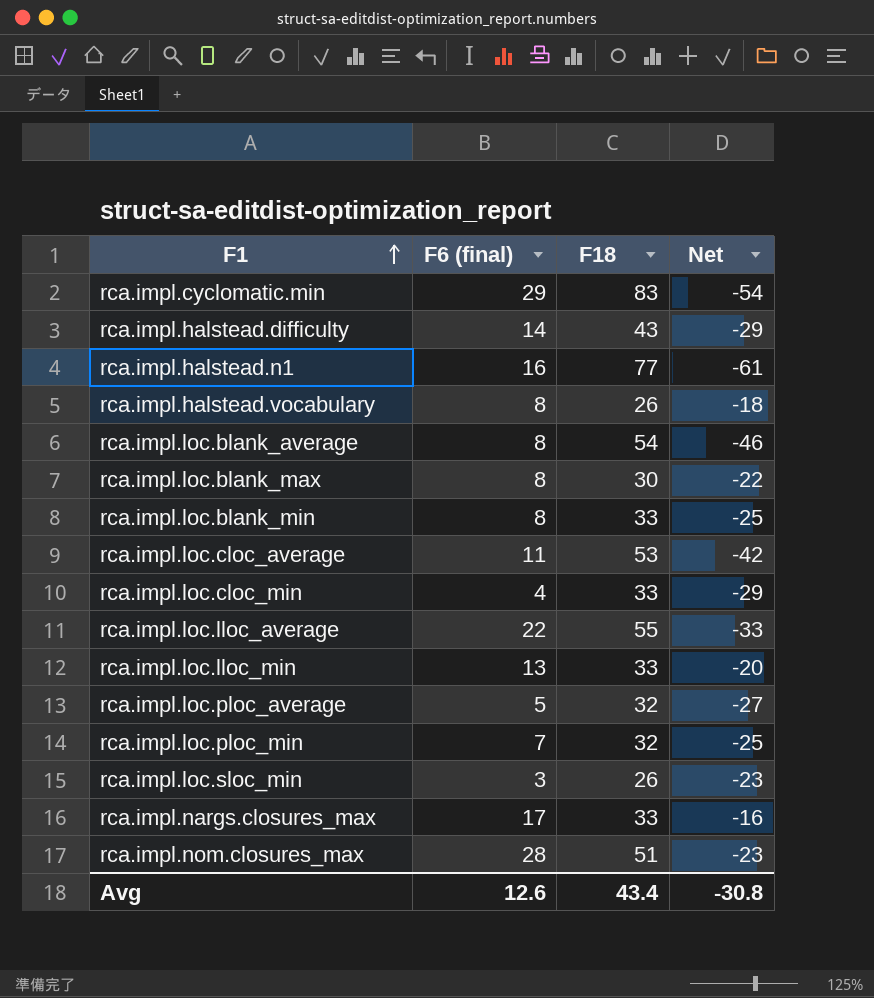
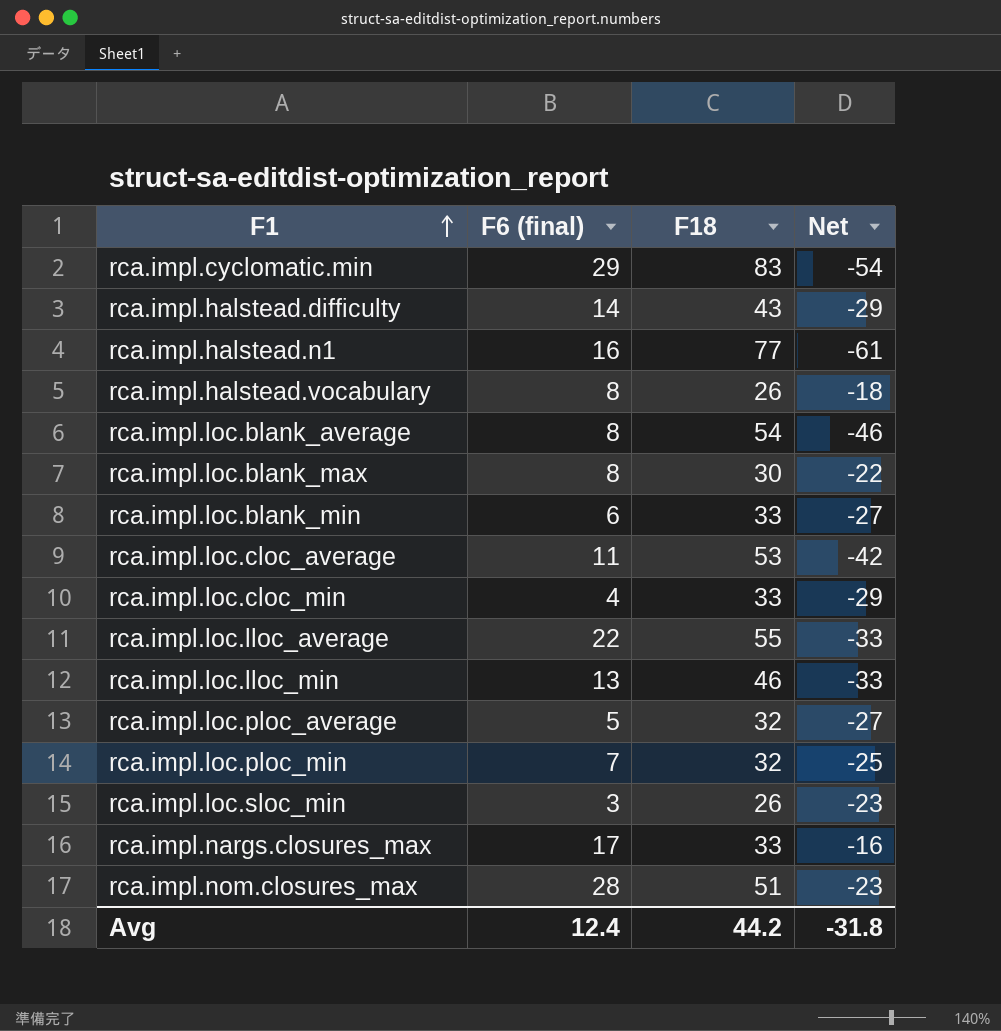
rca.impl.loc.blank_min | F6 (final): 8 -> 6
rca.impl.loc.blank_min | Net: -25 -> -27
rca.impl.loc.lloc_min | F18: 33 -> 46
rca.impl.loc.lloc_min | Net: -20 -> -33
Avg | F6 (final): 12.6 -> 12.4
Avg | F18: 43.4 -> 44.2
Avg | Net: -30.8 -> -31.8

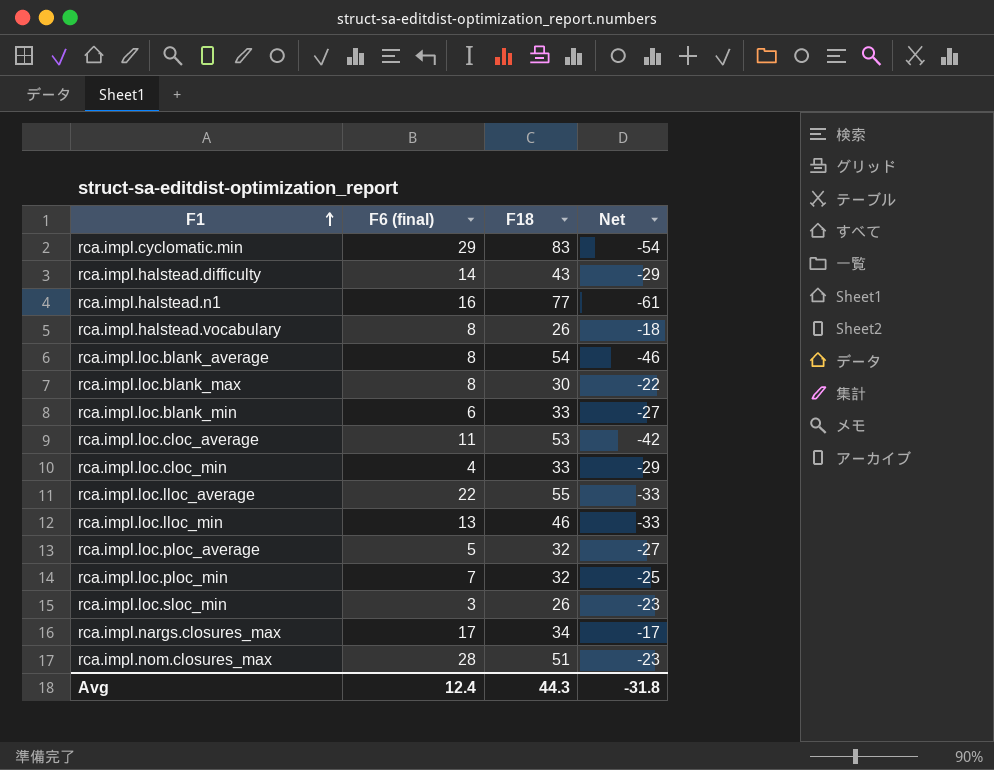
rca.impl.nargs.closures_max | F18: 33 -> 34
rca.impl.nargs.closures_max | Net: -16 -> -17
Avg | F18: 44.2 -> 44.3

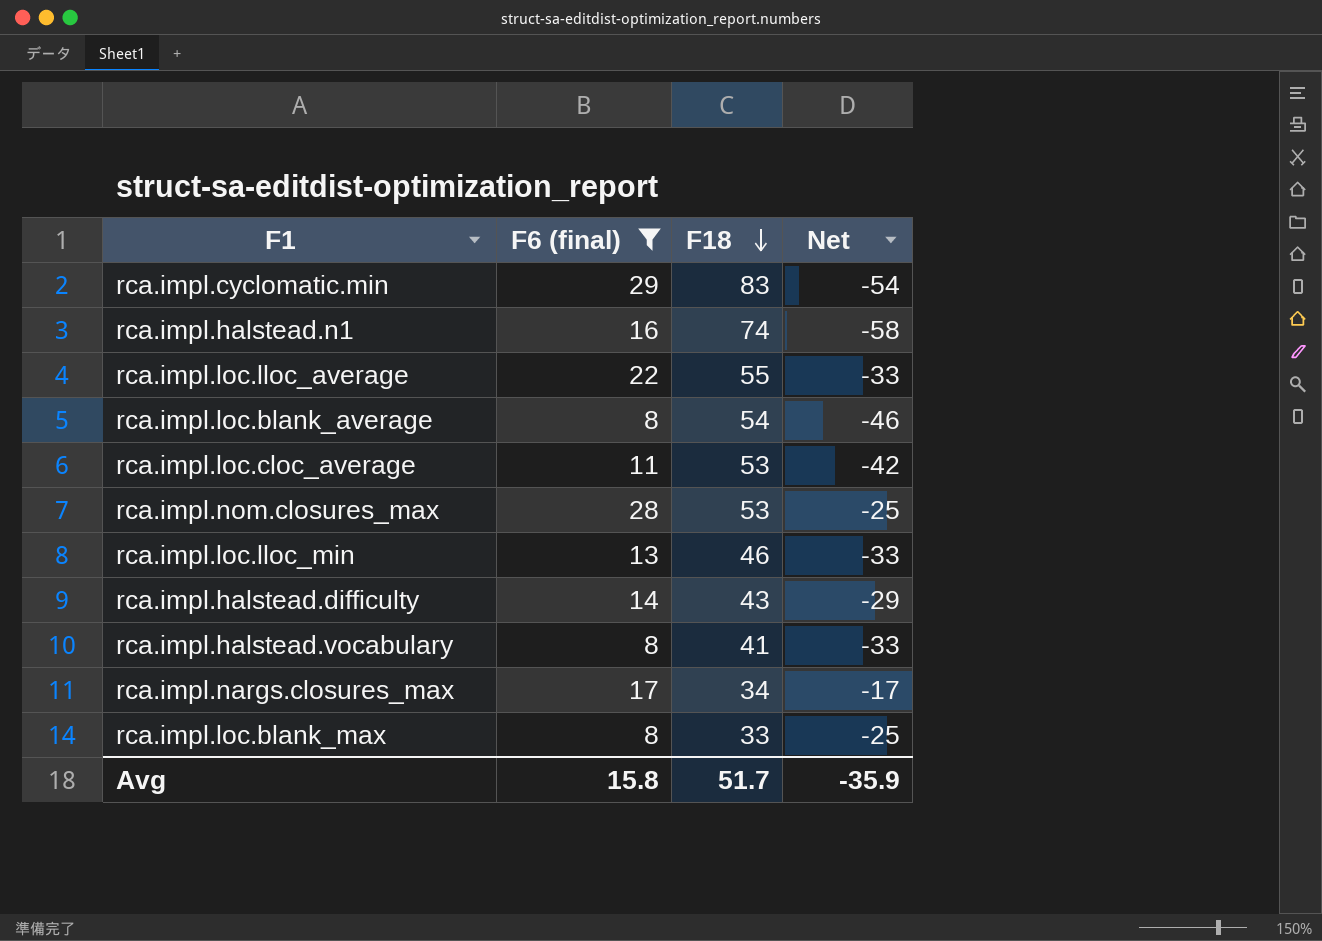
filter: none -> F6 (final) >= 8
row order: F1 ascending -> F18 descending
rca.impl.halstead.n1 | F18: 77 -> 74
rca.impl.halstead.n1 | Net: -61 -> -58
rca.impl.nom.closures_max | F18: 51 -> 53
rca.impl.nom.closures_max | Net: -23 -> -25
rca.impl.halstead.vocabulary | F18: 26 -> 41
rca.impl.halstead.vocabulary | Net: -18 -> -33
rca.impl.loc.blank_max | F18: 30 -> 33
rca.impl.loc.blank_max | Net: -22 -> -25
Avg | F6 (final): 12.4 -> 15.8
Avg | F18: 44.3 -> 51.7
Avg | Net: -31.8 -> -35.9

